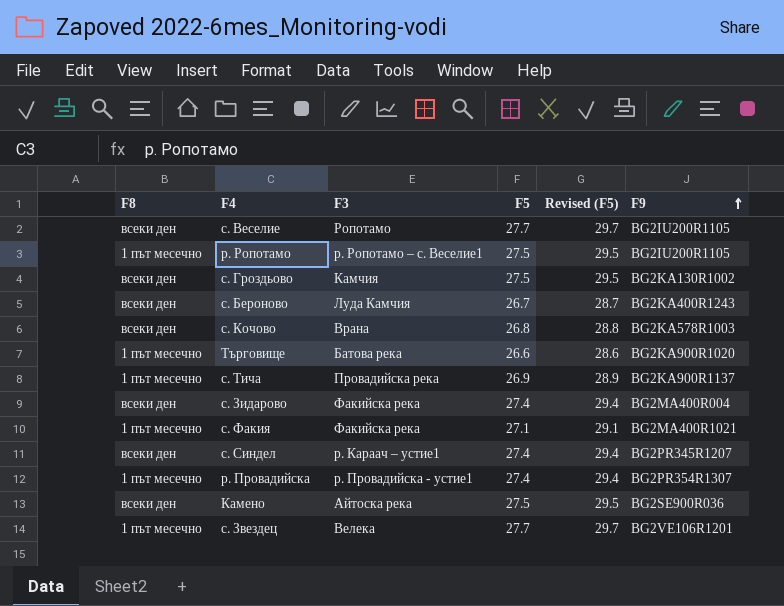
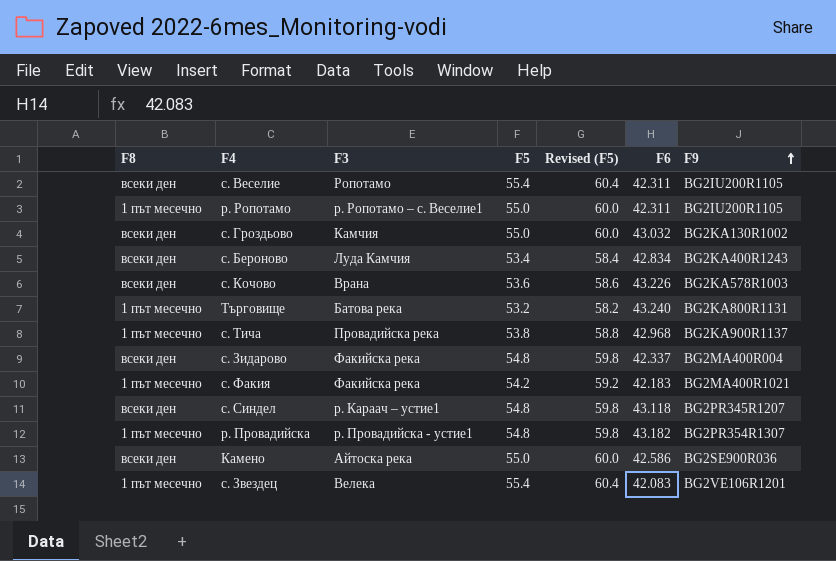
column Revised (F5) | formula: [F5] + 2 -> [F5] + 5
column F6 | position: none -> 6
с. Веселие | F5: 27.7 -> 55.4
р. Ропотамо | F5: 27.5 -> 55.0
с. Гроздьово | F5: 27.5 -> 55.0
с. Бероново | F5: 26.7 -> 53.4
с. Кочово | F5: 26.8 -> 53.6
Търговище | F5: 26.6 -> 53.2
Търговище | F9: BG2KA900R1020 -> BG2KA800R1131
с. Тича | F5: 26.9 -> 53.8
с. Зидарово | F5: 27.4 -> 54.8
с. Факия | F5: 27.1 -> 54.2
с. Синдел | F5: 27.4 -> 54.8
р. Провадийска | F5: 27.4 -> 54.8
Камено | F5: 27.5 -> 55.0
с. Звездец | F5: 27.7 -> 55.4

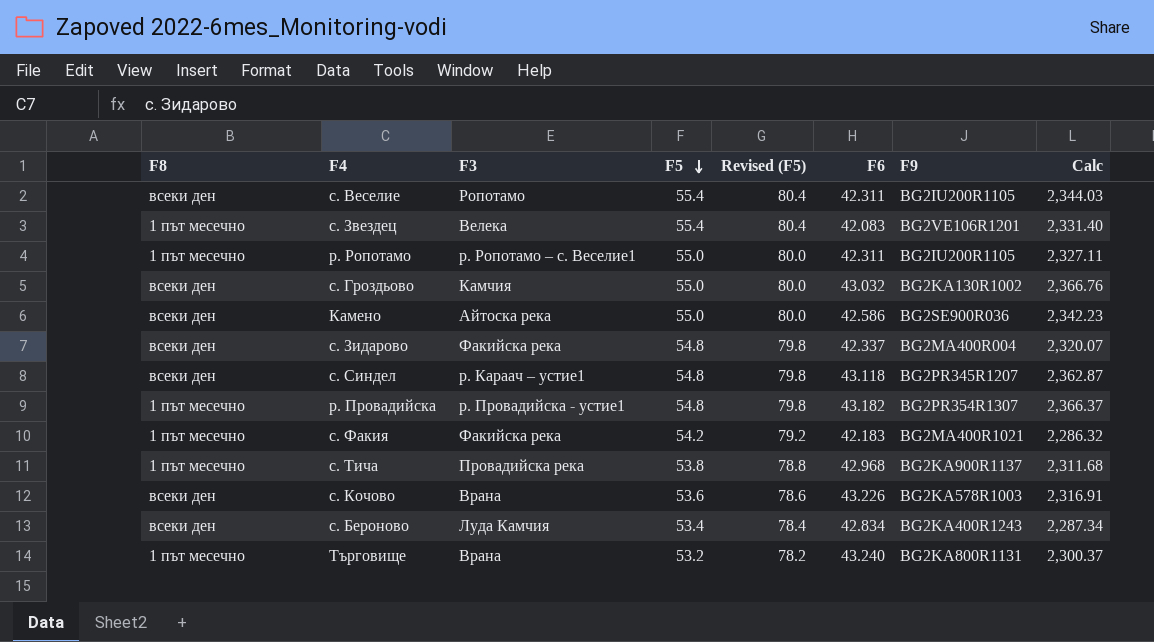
row order: F9 ascending -> F5 descending
column Revised (F5) | formula: [F5] + 5 -> [F5] + 25
column Calc | formula: none -> [F5] * [F6]
Търговище | F3: Батова река -> Врана

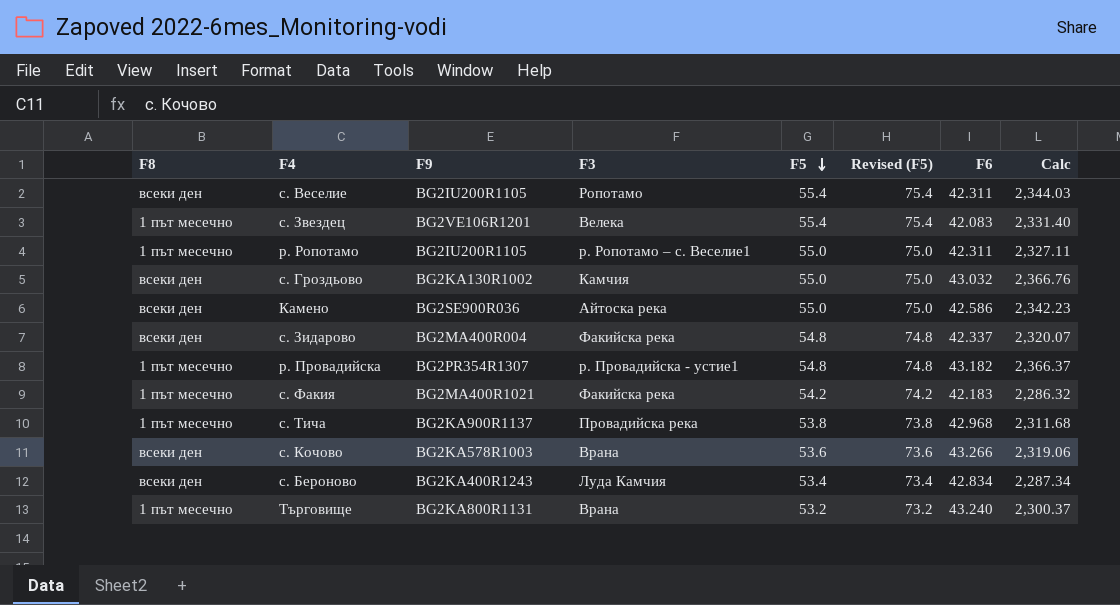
column F9 | position: 7 -> 3
column Revised (F5) | formula: [F5] + 25 -> [F5] + 20
row с. Синдел: всеки ден | р. Караач – устие1 | 54.8 | 79.8 | 43.118 | BG2PR345R1207 | 2,362.87 -> none
с. Кочово | F6: 43.226 -> 43.266
с. Кочово | Calc: 2,316.91 -> 2,319.06

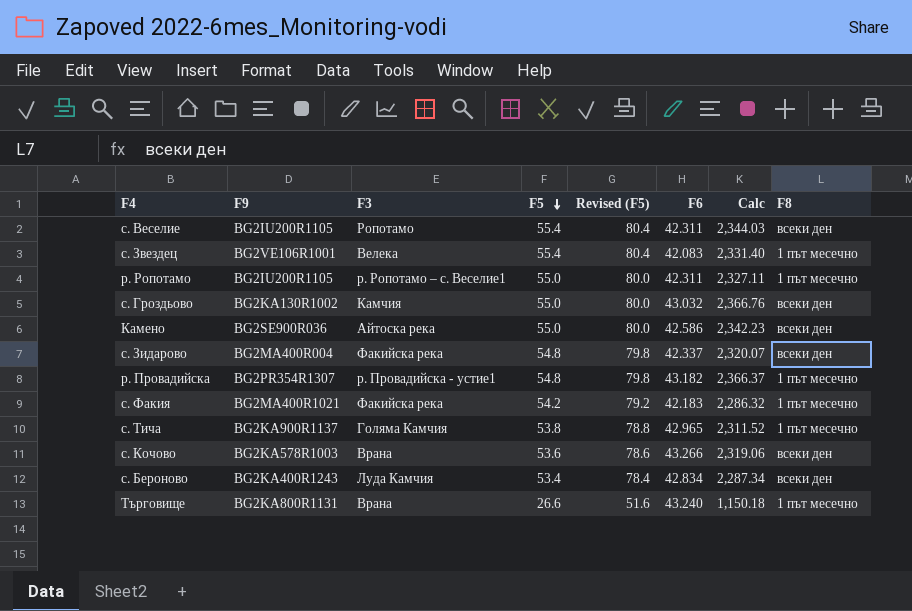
column Revised (F5) | formula: [F5] + 20 -> [F5] + 25
column F8 | position: 1 -> 8
с. Звездец | F9: BG2VE106R1201 -> BG2VE106R1001
с. Тича | F3: Провадийска река -> Голяма Камчия
с. Тича | F6: 42.968 -> 42.965
с. Тича | Calc: 2,311.68 -> 2,311.52
Търговище | F5: 53.2 -> 26.6
Търговище | Calc: 2,300.37 -> 1,150.18

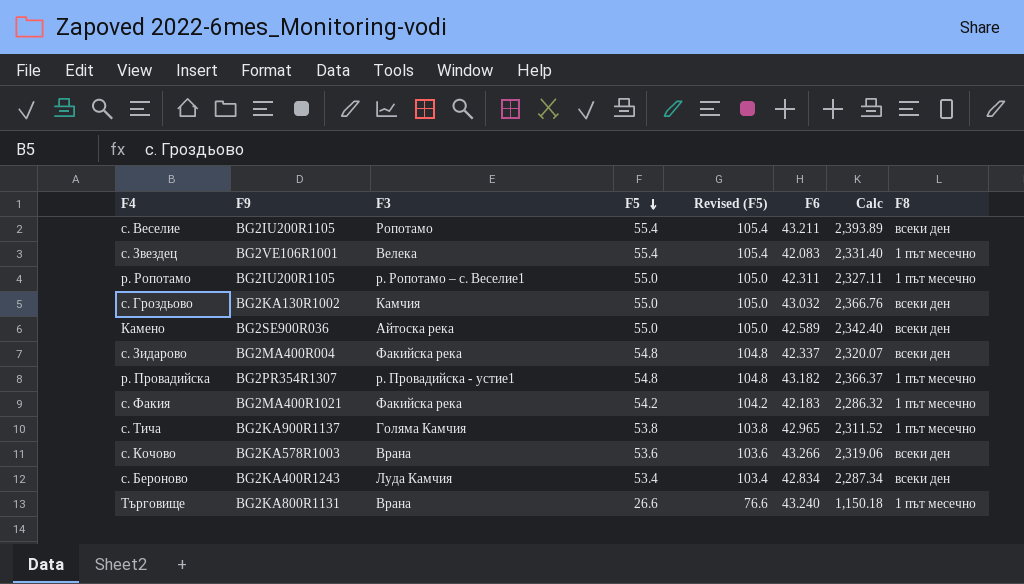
column Revised (F5) | formula: [F5] + 25 -> [F5] + 50
с. Веселие | F6: 42.311 -> 43.211
с. Веселие | Calc: 2,344.03 -> 2,393.89
Камено | F6: 42.586 -> 42.589
Камено | Calc: 2,342.23 -> 2,342.40

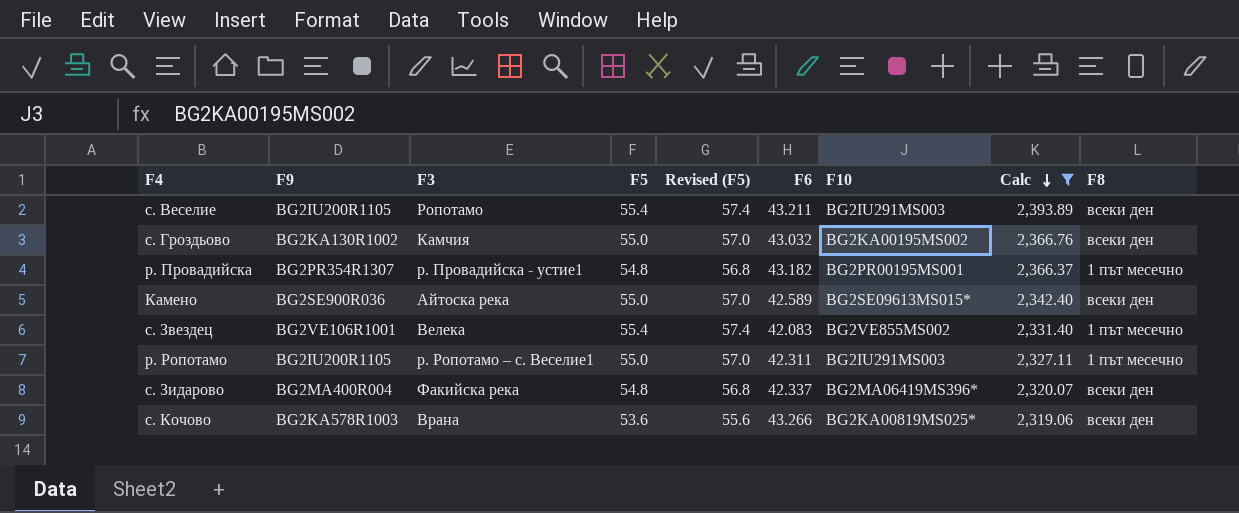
filter: none -> Calc >= 2,319.06
row order: F5 descending -> Calc descending
column Revised (F5) | formula: [F5] + 50 -> [F5] + 2
column F10 | position: none -> 7

